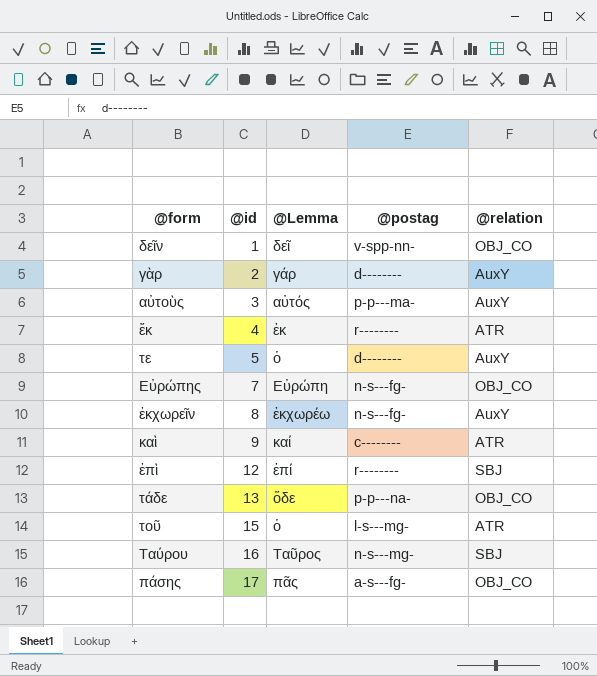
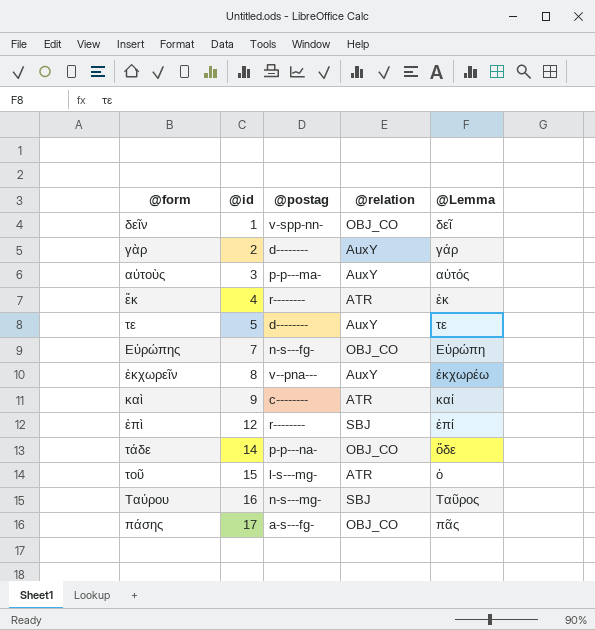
column @Lemma | position: 3 -> 5
τε | @Lemma: ὁ -> τε
ἐκχωρεῖν | @postag: n-s---fg- -> v--pna---
τάδε | @id: 13 -> 14

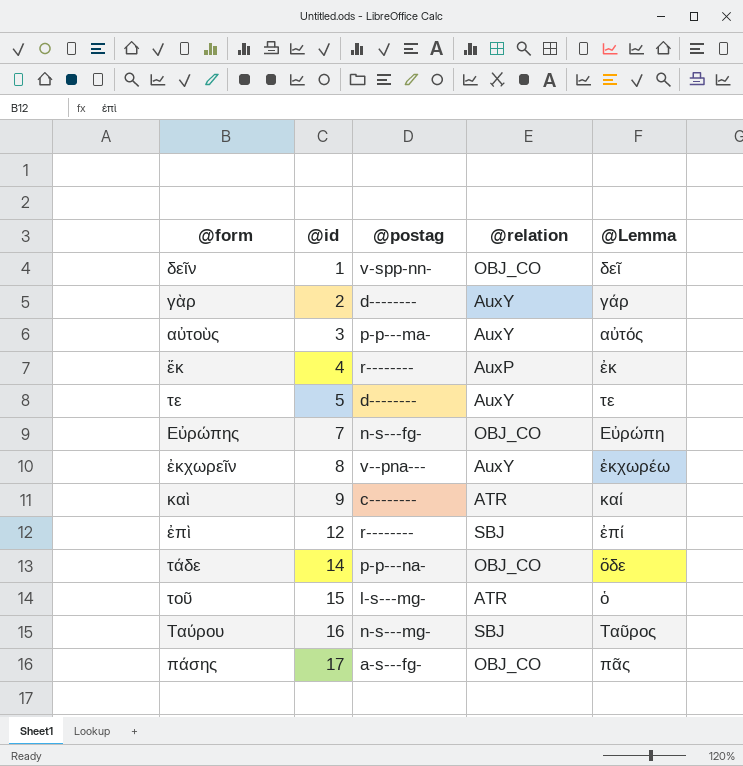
ἔκ | @relation: ATR -> AuxP

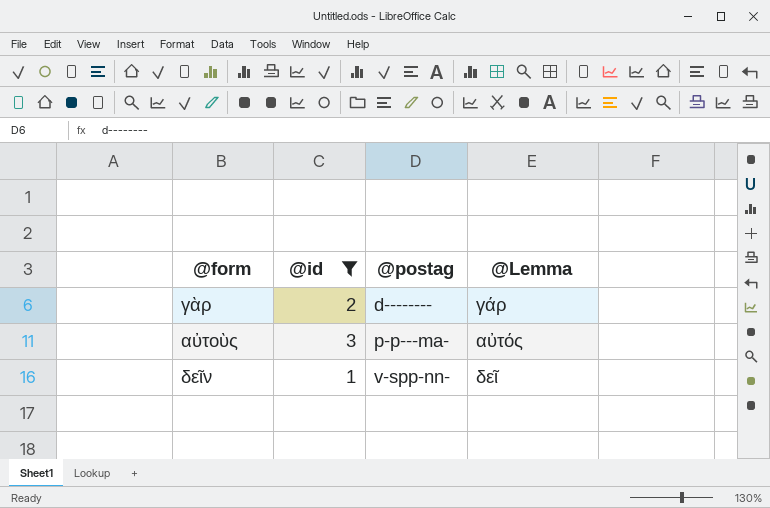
filter: none -> @id <= 3
row order: @id ascending -> @postag ascending
column @relation | position: 4 -> none

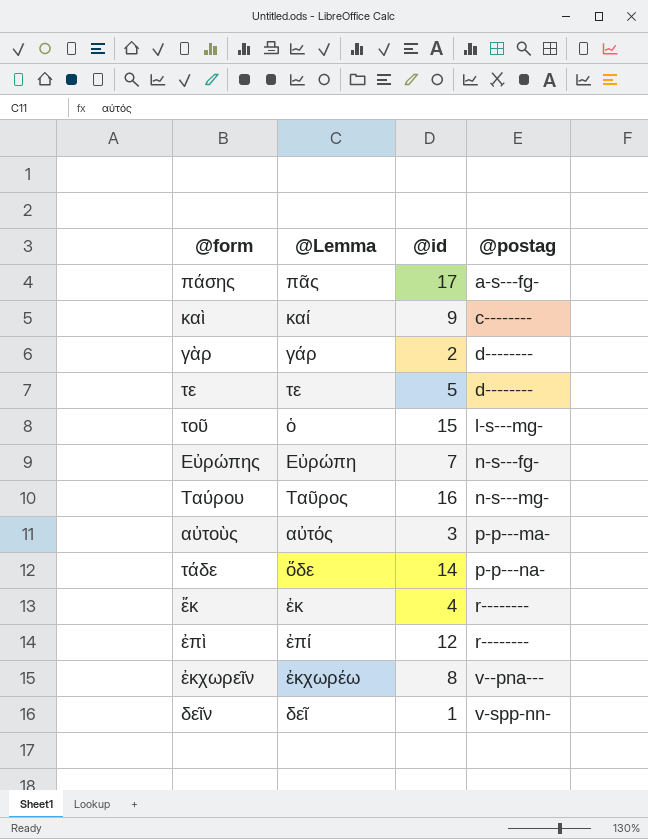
filter: @id <= 3 -> none
column @Lemma | position: 4 -> 2

